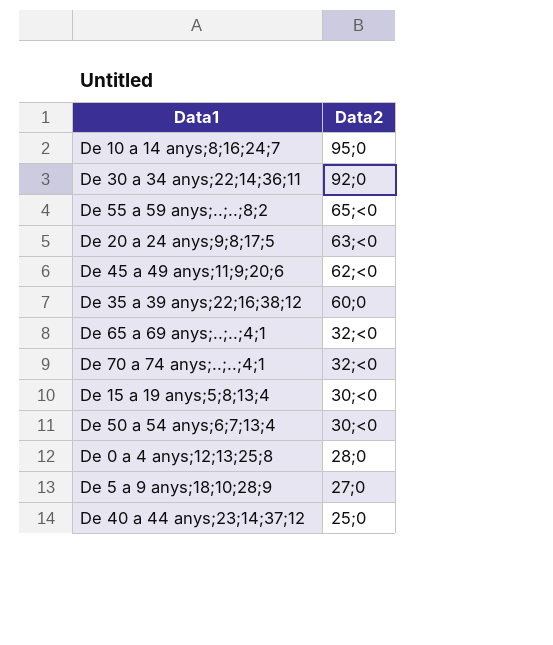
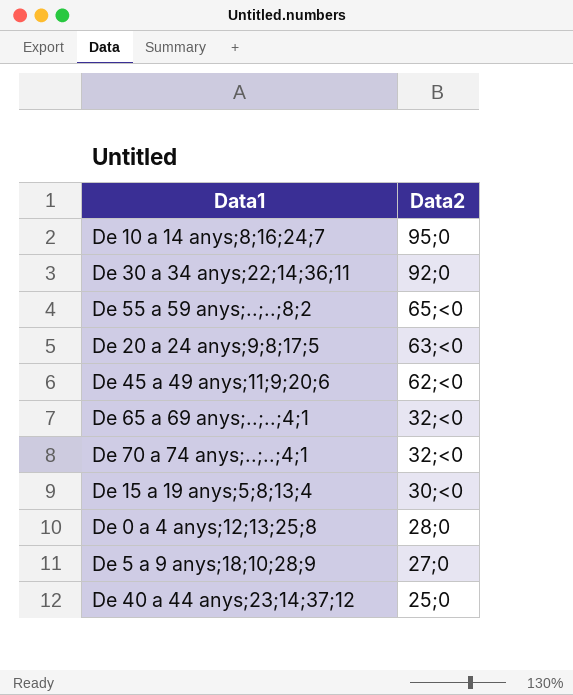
row De 35 a 39 anys;22;16;38;12: 60;0 -> none
row De 50 a 54 anys;6;7;13;4: 30;<0 -> none

